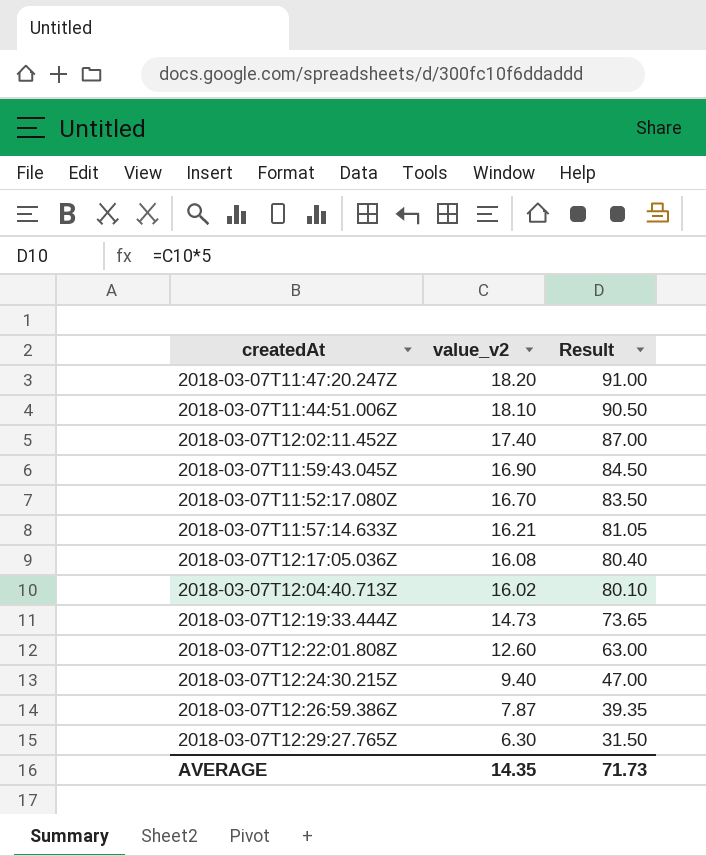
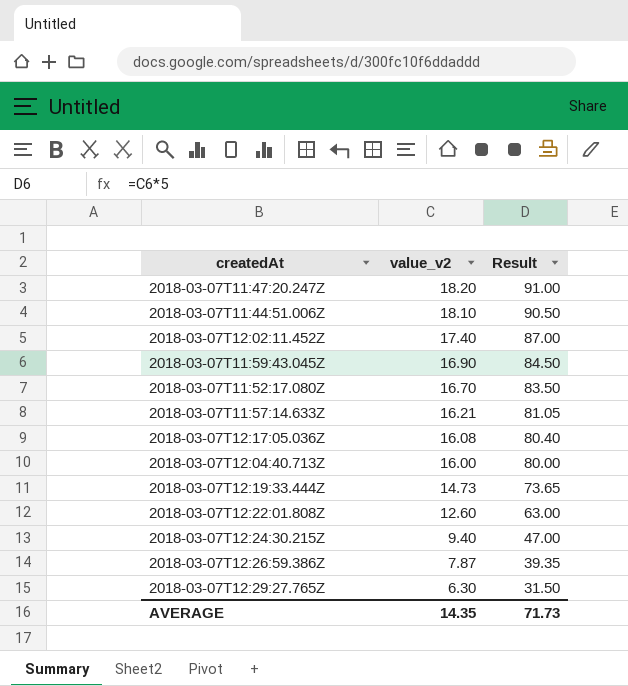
2018-03-07T12:04:40.713Z | value_v2: 16.02 -> 16.00
2018-03-07T12:04:40.713Z | Result: 80.10 -> 80.00

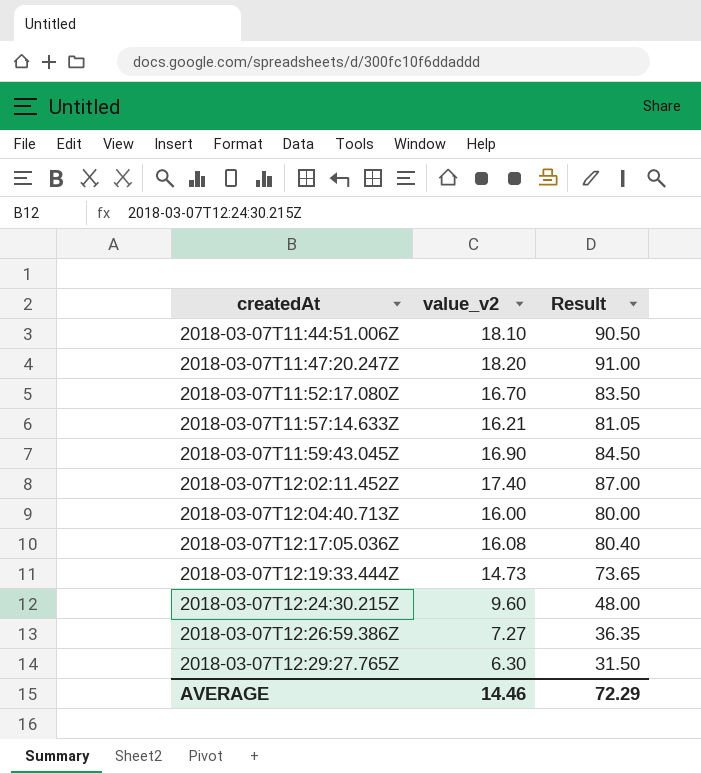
row order: value_v2 descending -> createdAt ascending
row 2018-03-07T12:22:01.808Z: 12.60 | 63.00 -> none
2018-03-07T12:24:30.215Z | value_v2: 9.40 -> 9.60
2018-03-07T12:24:30.215Z | Result: 47.00 -> 48.00
2018-03-07T12:26:59.386Z | value_v2: 7.87 -> 7.27
2018-03-07T12:26:59.386Z | Result: 39.35 -> 36.35
AVERAGE | value_v2: 14.35 -> 14.46
AVERAGE | Result: 71.73 -> 72.29

